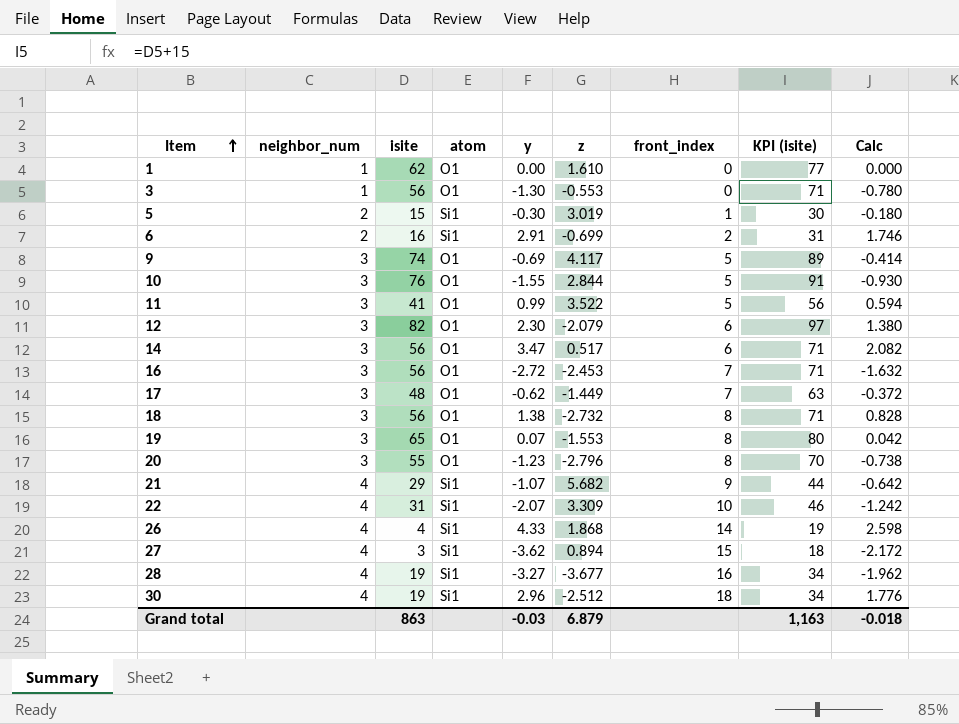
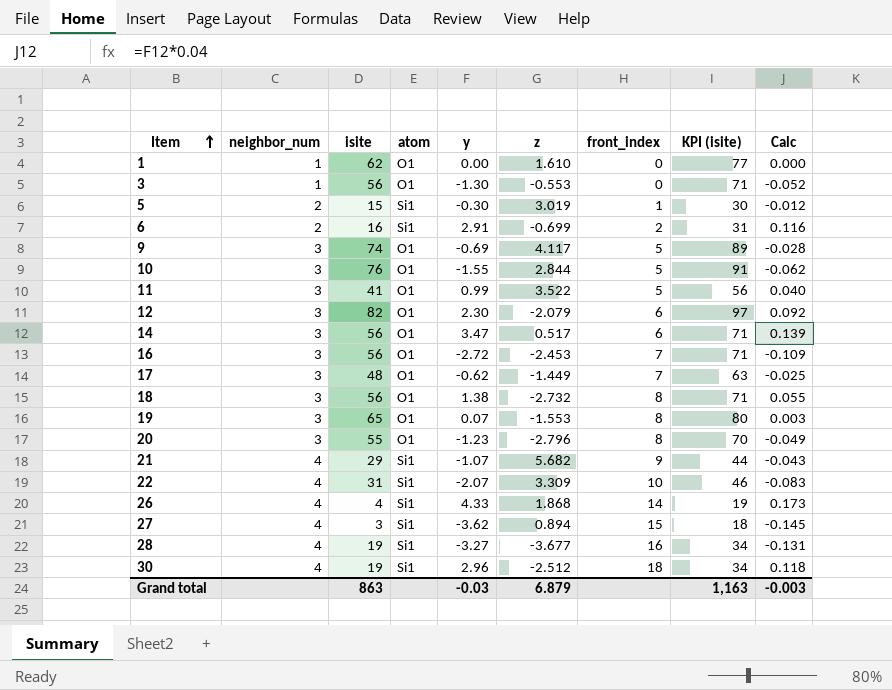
column Calc | formula: [y] * 0.6 -> [y] * 0.04
Grand total | Calc: -0.018 -> -0.003

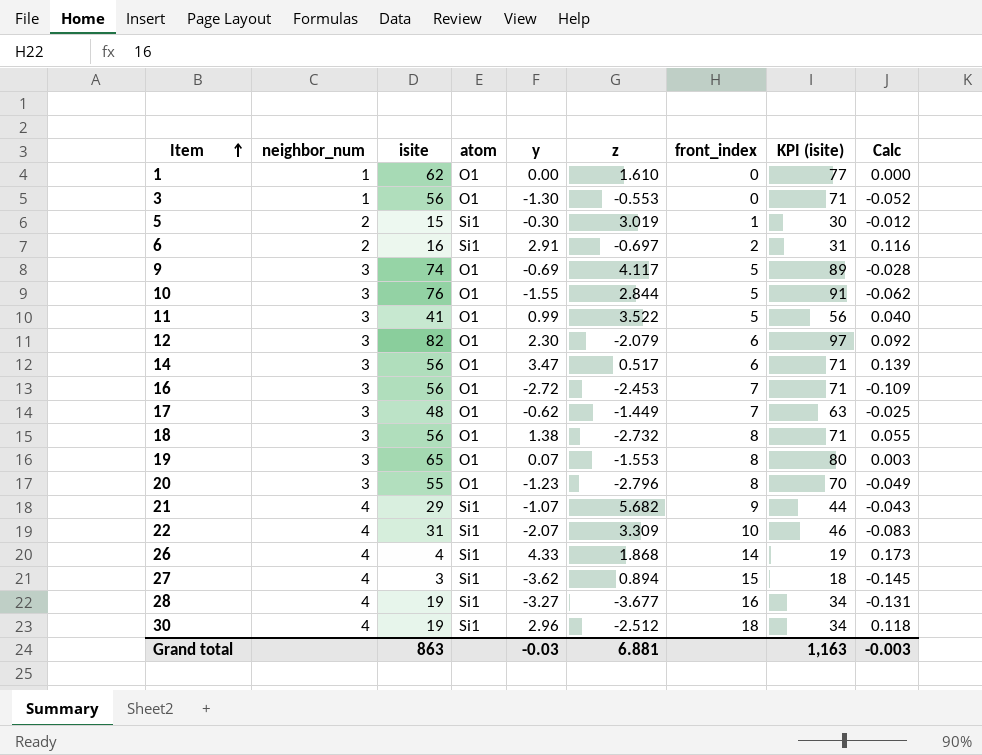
6 | z: -0.699 -> -0.697
Grand total | z: 6.879 -> 6.881

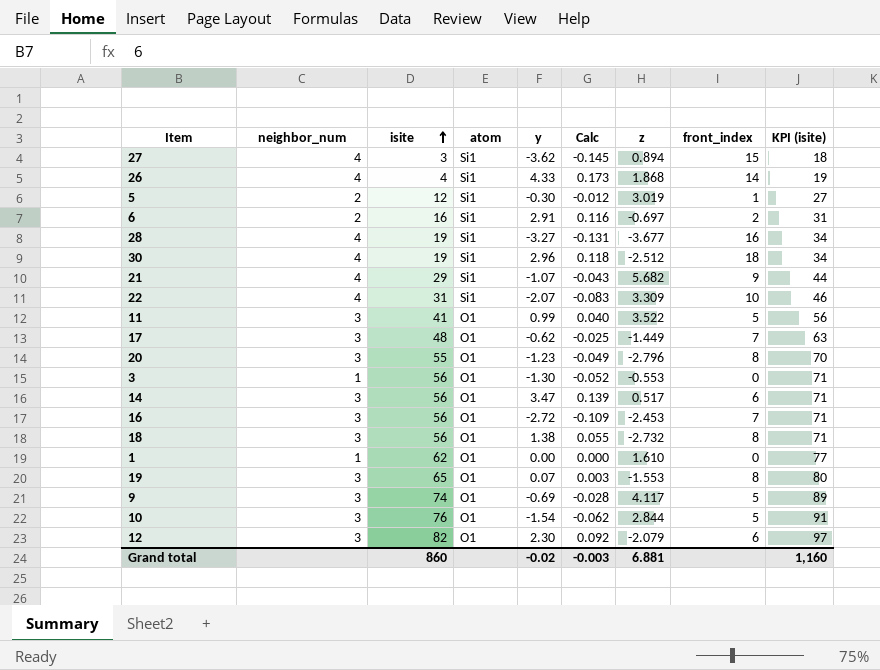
row order: Item ascending -> isite ascending
column Calc | position: 9 -> 6
5 | isite: 15 -> 12
5 | KPI (isite): 30 -> 27
10 | y: -1.55 -> -1.54
Grand total | isite: 863 -> 860
Grand total | y: -0.03 -> -0.02
Grand total | KPI (isite): 1,163 -> 1,160

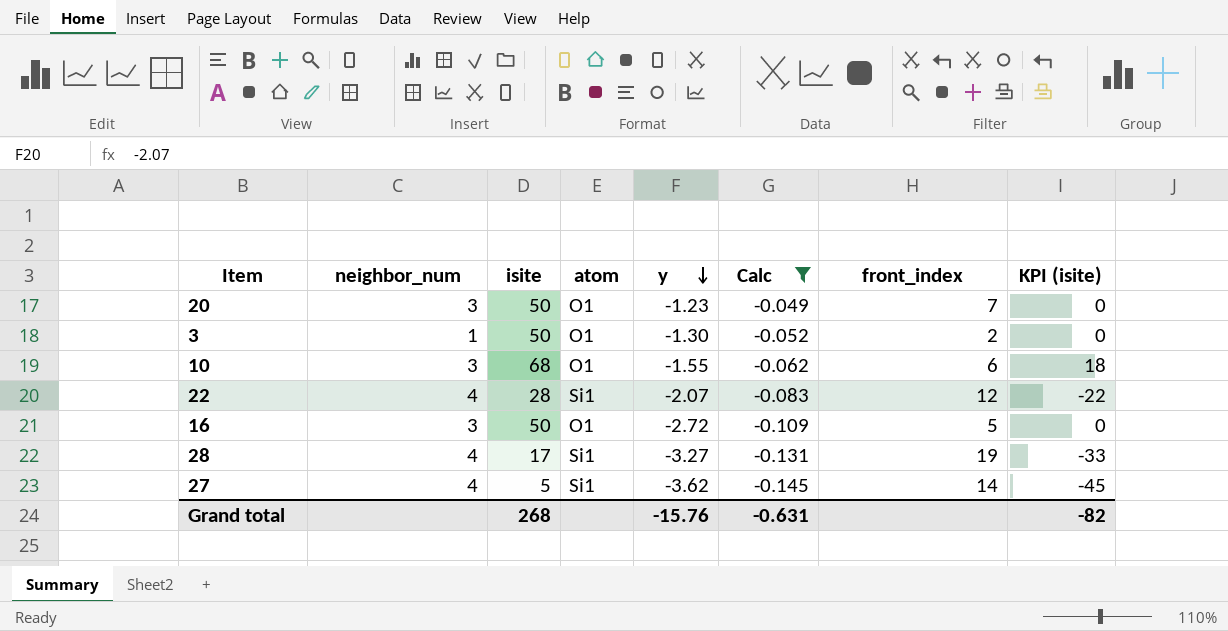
filter: none -> Calc <= -0.049
row order: isite ascending -> y descending
column z | position: 7 -> none
column KPI (isite) | formula: [isite] + 15 -> [isite] - 50
20 | isite: 55 -> 50
20 | front_index: 8 -> 7
3 | isite: 56 -> 50
3 | front_index: 0 -> 2
10 | isite: 76 -> 68
10 | y: -1.54 -> -1.55
10 | front_index: 5 -> 6
22 | isite: 31 -> 28
22 | front_index: 10 -> 12
16 | isite: 56 -> 50
16 | front_index: 7 -> 5
28 | isite: 19 -> 17
28 | front_index: 16 -> 19
27 | isite: 3 -> 5
27 | front_index: 15 -> 14
Grand total | isite: 860 -> 268
Grand total | y: -0.02 -> -15.76
Grand total | Calc: -0.003 -> -0.631
Grand total | KPI (isite): 1,160 -> -82

